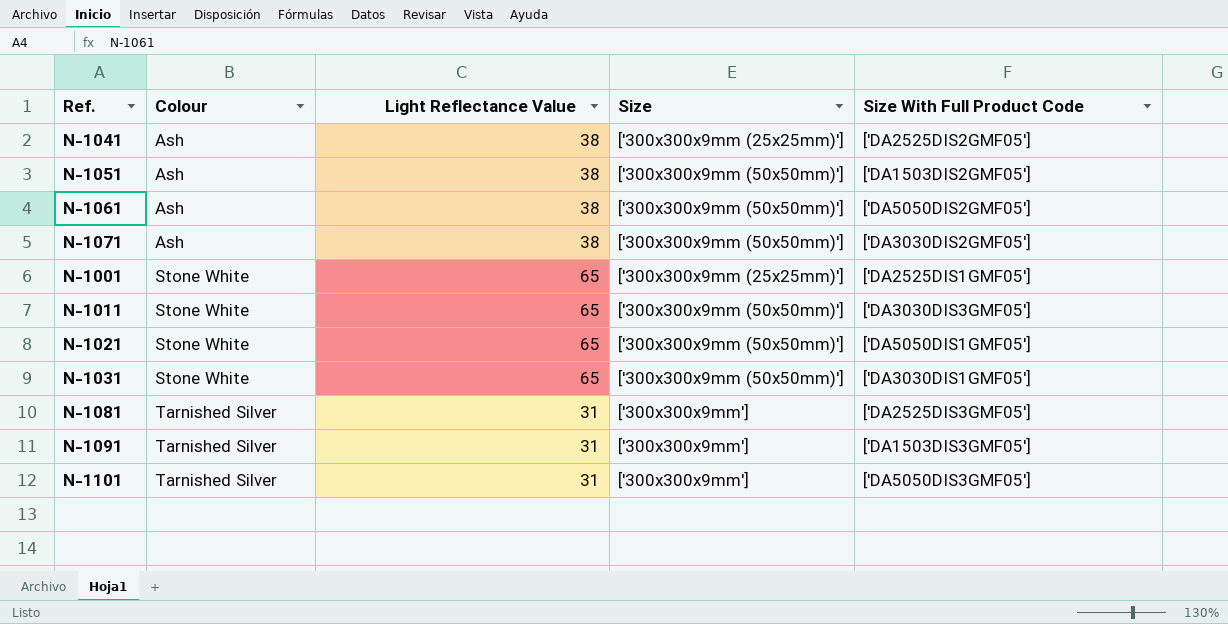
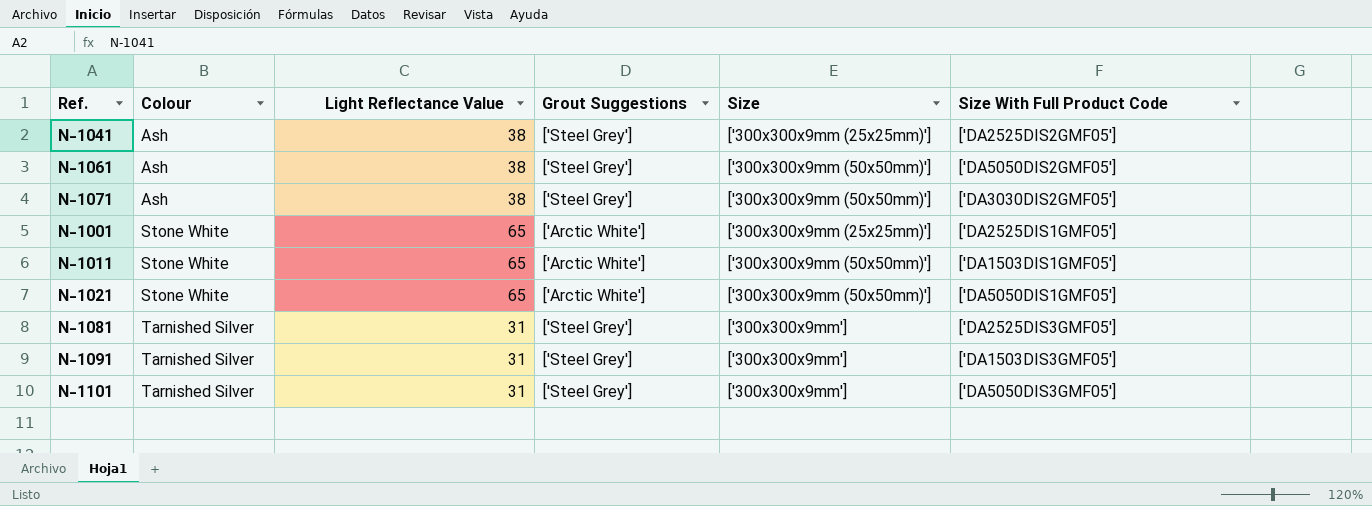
column Grout Suggestions | position: none -> 4
row N-1051: Ash | 38 | ['300x300x9mm (50x50mm)'] | ['DA1503DIS2GMF05'] -> none
row N-1031: Stone White | 65 | ['300x300x9mm (50x50mm)'] | ['DA3030DIS1GMF05'] -> none
N-1011 | Size With Full Product Code: ['DA3030DIS3GMF05'] -> ['DA1503DIS1GMF05']

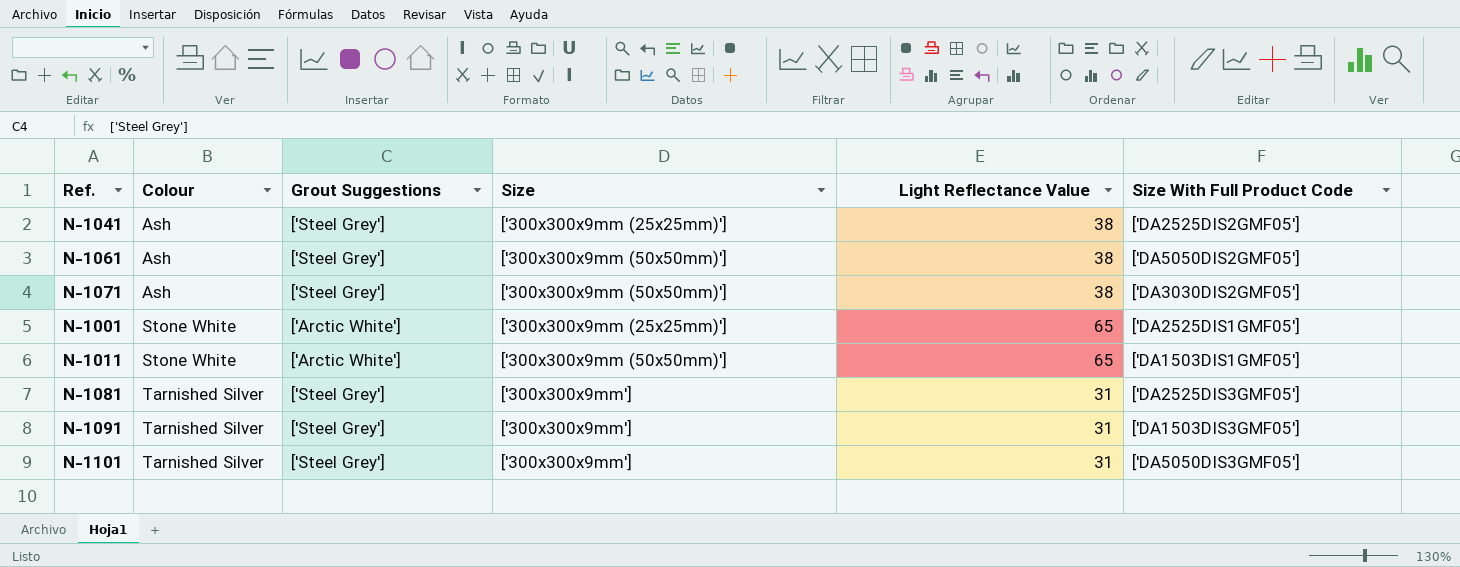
column Light Reflectance Value | position: 3 -> 5
row N-1021: Stone White | 65 | ['Arctic White'] | ['300x300x9mm (50x50mm)'] | ['DA5050DIS1GMF05'] -> none

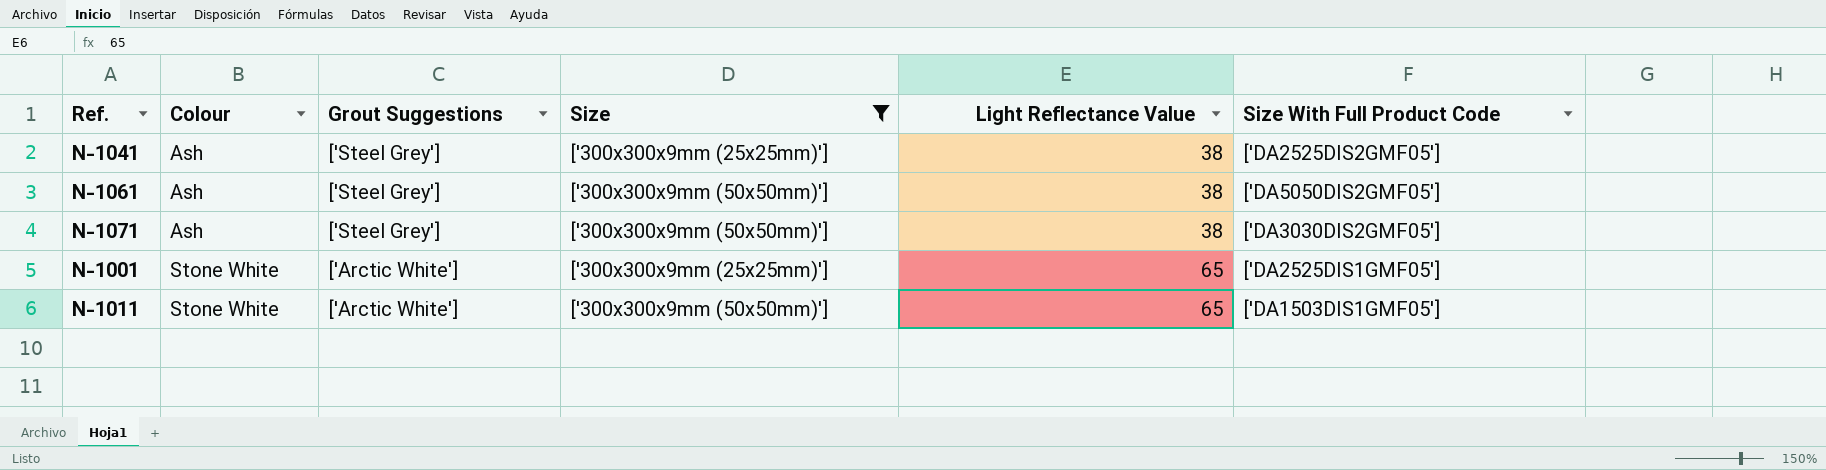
filter: none -> Size != ['300x300x9mm']

